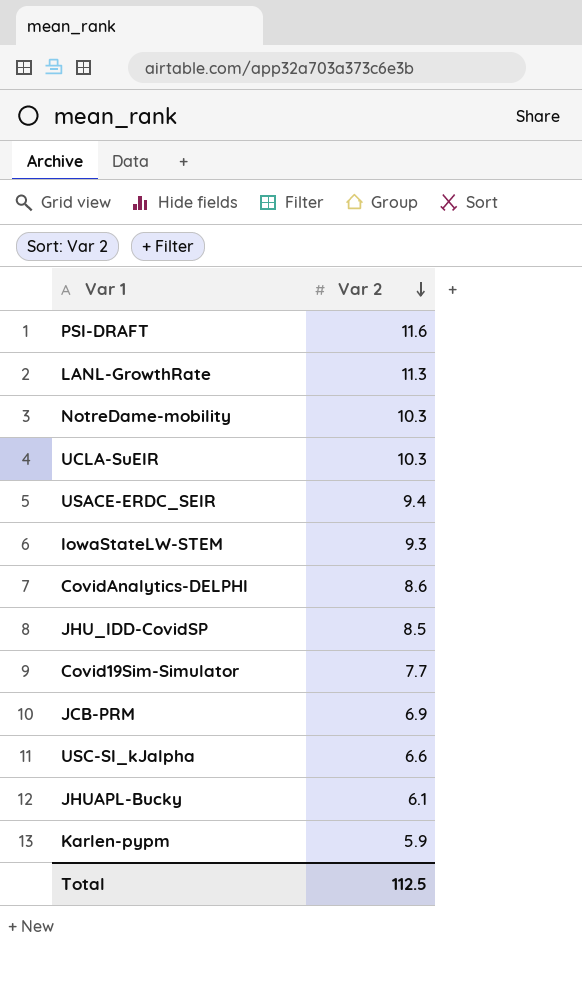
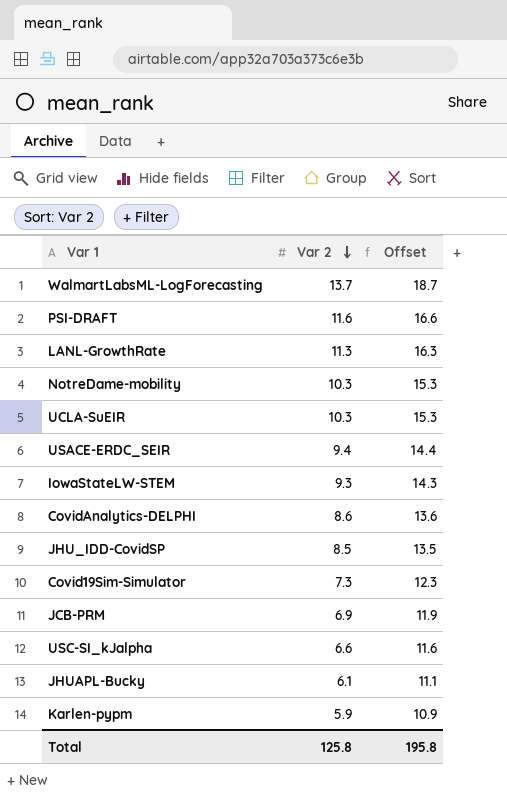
column Offset | formula: none -> [Var 2] + 5
row WalmartLabsML-LogForecasting: none -> 13.7 | 18.7
Covid19Sim-Simulator | Var 2: 7.7 -> 7.3
Total | Var 2: 112.5 -> 125.8

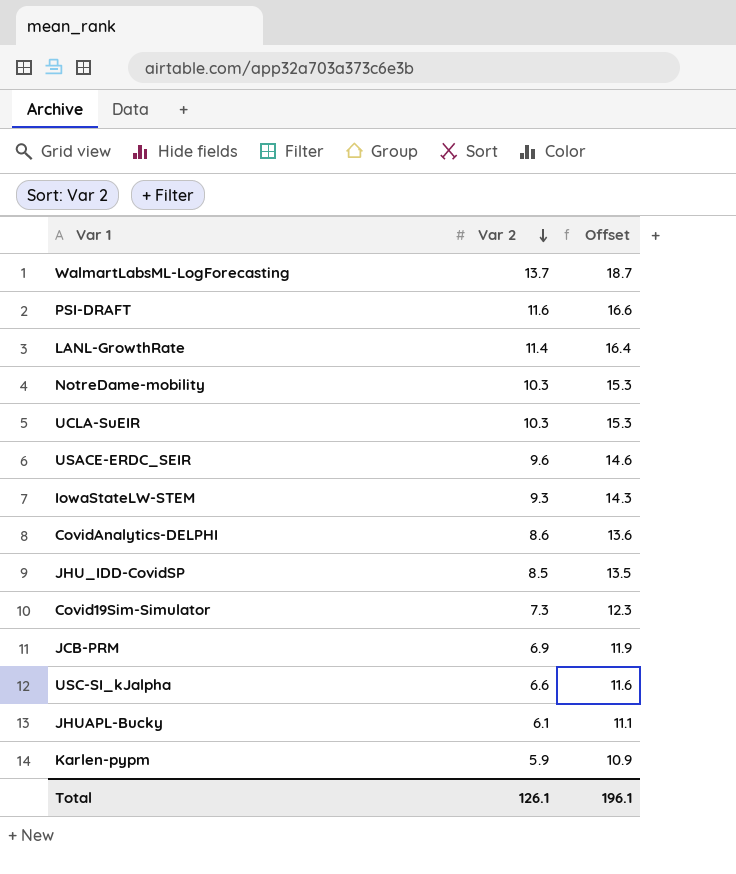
LANL-GrowthRate | Var 2: 11.3 -> 11.4
LANL-GrowthRate | Offset: 16.3 -> 16.4
USACE-ERDC_SEIR | Var 2: 9.4 -> 9.6
USACE-ERDC_SEIR | Offset: 14.4 -> 14.6
Total | Var 2: 125.8 -> 126.1
Total | Offset: 195.8 -> 196.1

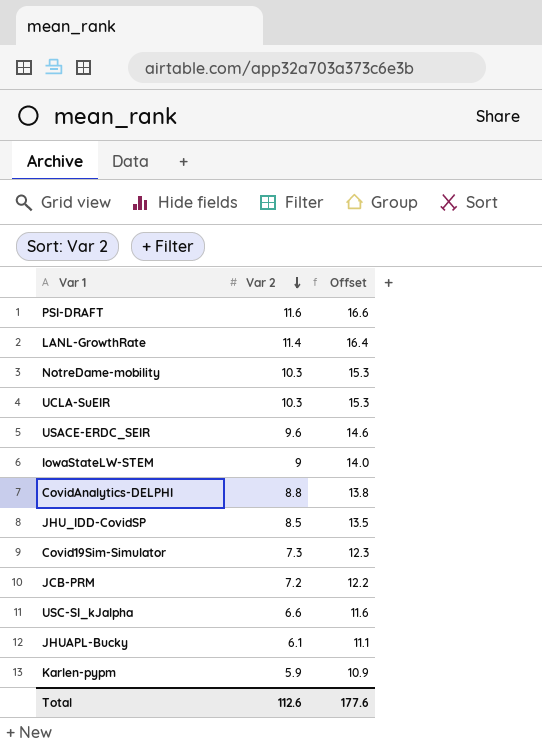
row WalmartLabsML-LogForecasting: 13.7 | 18.7 -> none
IowaStateLW-STEM | Var 2: 9.3 -> 9
IowaStateLW-STEM | Offset: 14.3 -> 14.0
CovidAnalytics-DELPHI | Var 2: 8.6 -> 8.8
CovidAnalytics-DELPHI | Offset: 13.6 -> 13.8
JCB-PRM | Var 2: 6.9 -> 7.2
JCB-PRM | Offset: 11.9 -> 12.2
Total | Var 2: 126.1 -> 112.6
Total | Offset: 196.1 -> 177.6

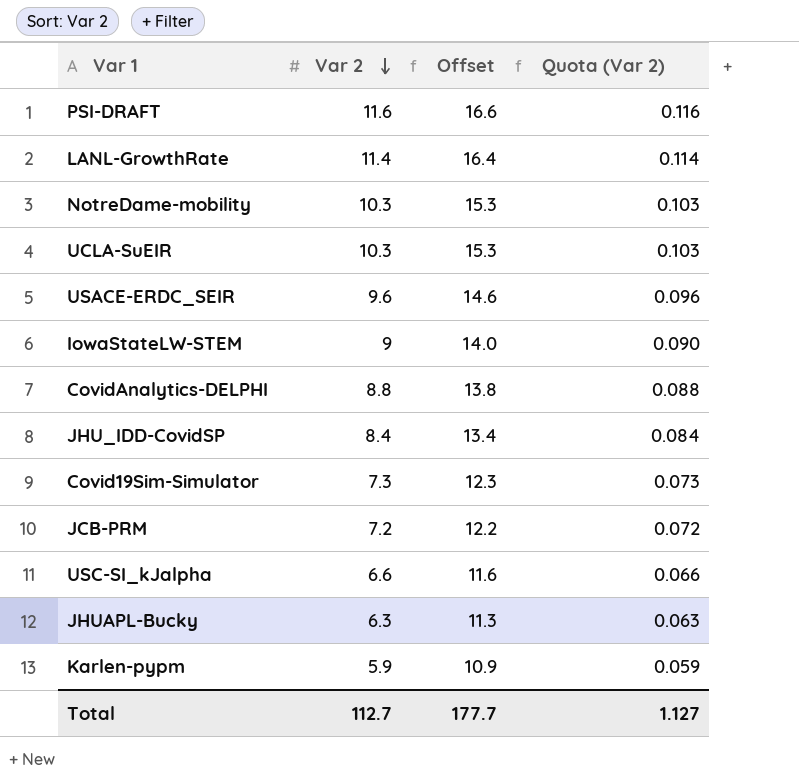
column Quota (Var 2) | formula: none -> [Var 2] * 0.01
JHU_IDD-CovidSP | Var 2: 8.5 -> 8.4
JHU_IDD-CovidSP | Offset: 13.5 -> 13.4
JHUAPL-Bucky | Var 2: 6.1 -> 6.3
JHUAPL-Bucky | Offset: 11.1 -> 11.3
Total | Var 2: 112.6 -> 112.7
Total | Offset: 177.6 -> 177.7

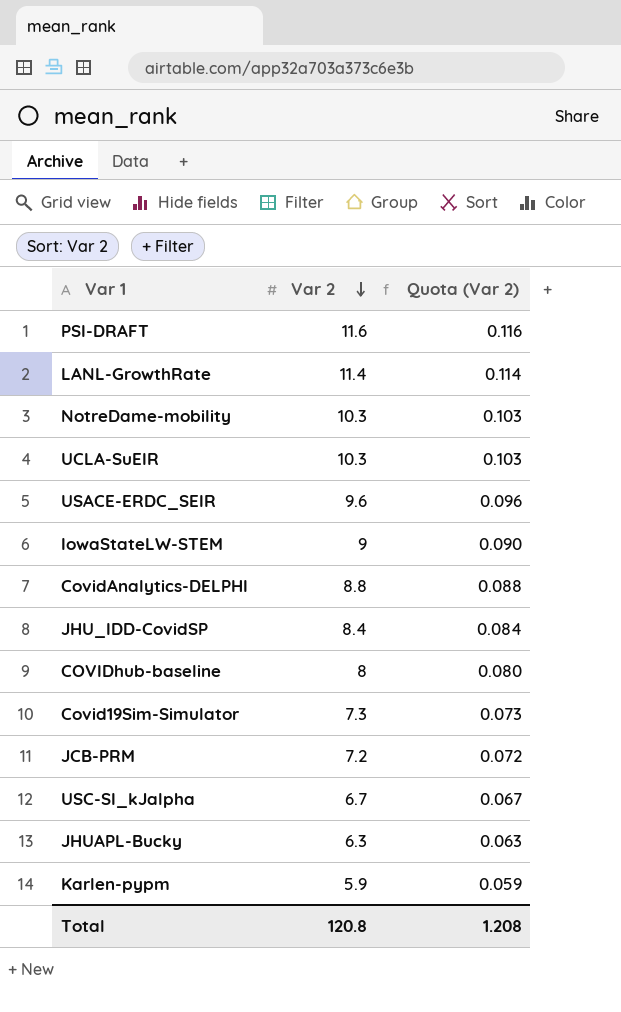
column Offset | formula: [Var 2] + 5 -> none
row COVIDhub-baseline: none -> 8 | 0.080
USC-SI_kJalpha | Var 2: 6.6 -> 6.7
USC-SI_kJalpha | Quota (Var 2): 0.066 -> 0.067
Total | Var 2: 112.7 -> 120.8
Total | Quota (Var 2): 1.127 -> 1.208

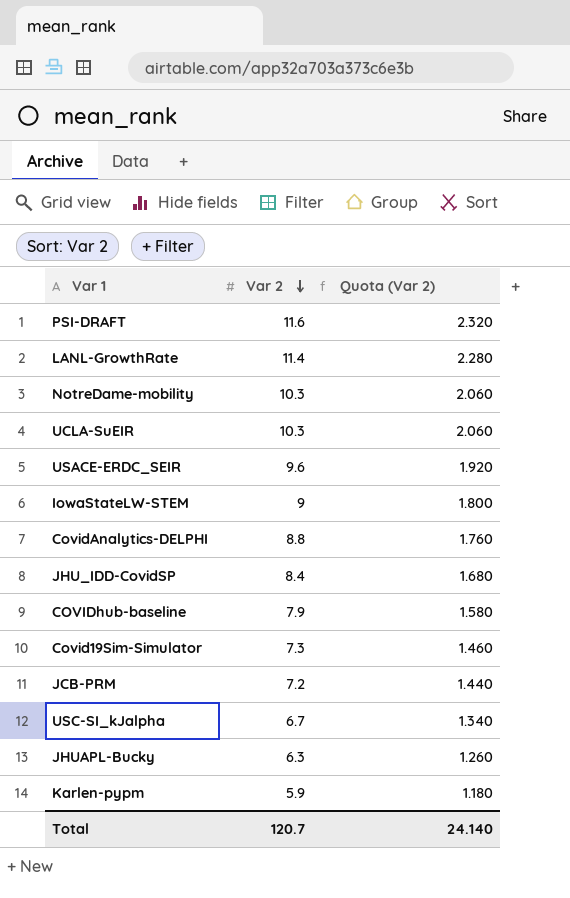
column Quota (Var 2) | formula: [Var 2] * 0.01 -> [Var 2] * 0.2
COVIDhub-baseline | Var 2: 8 -> 7.9
Total | Var 2: 120.8 -> 120.7
Total | Quota (Var 2): 1.208 -> 24.140

